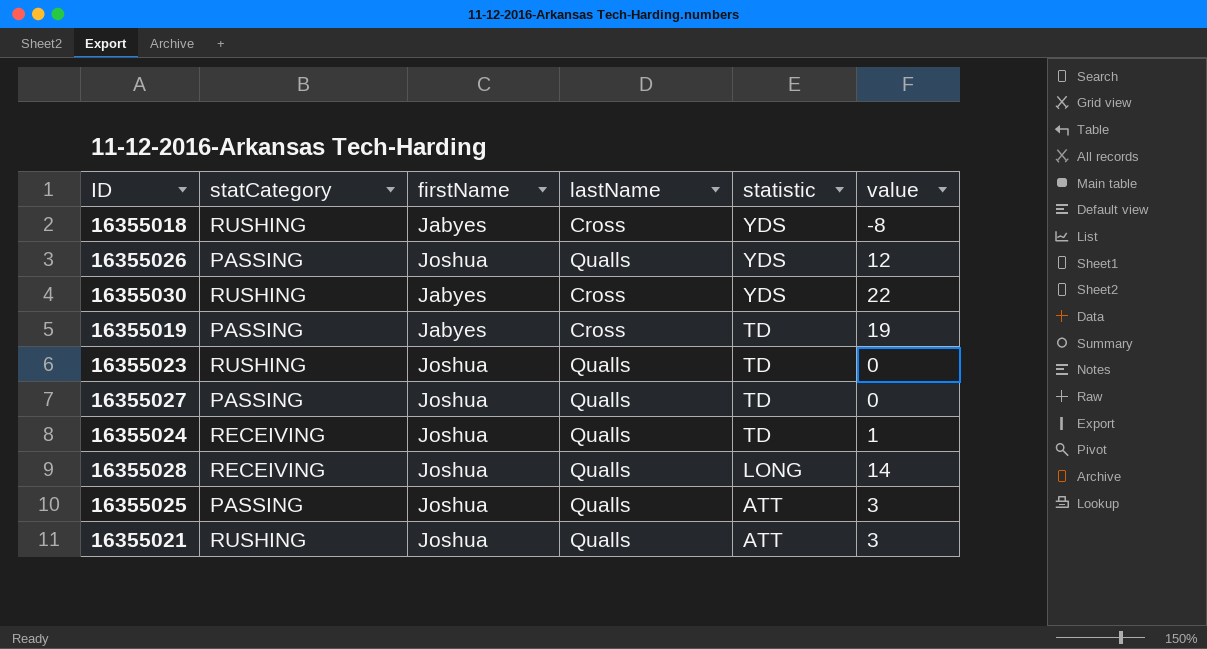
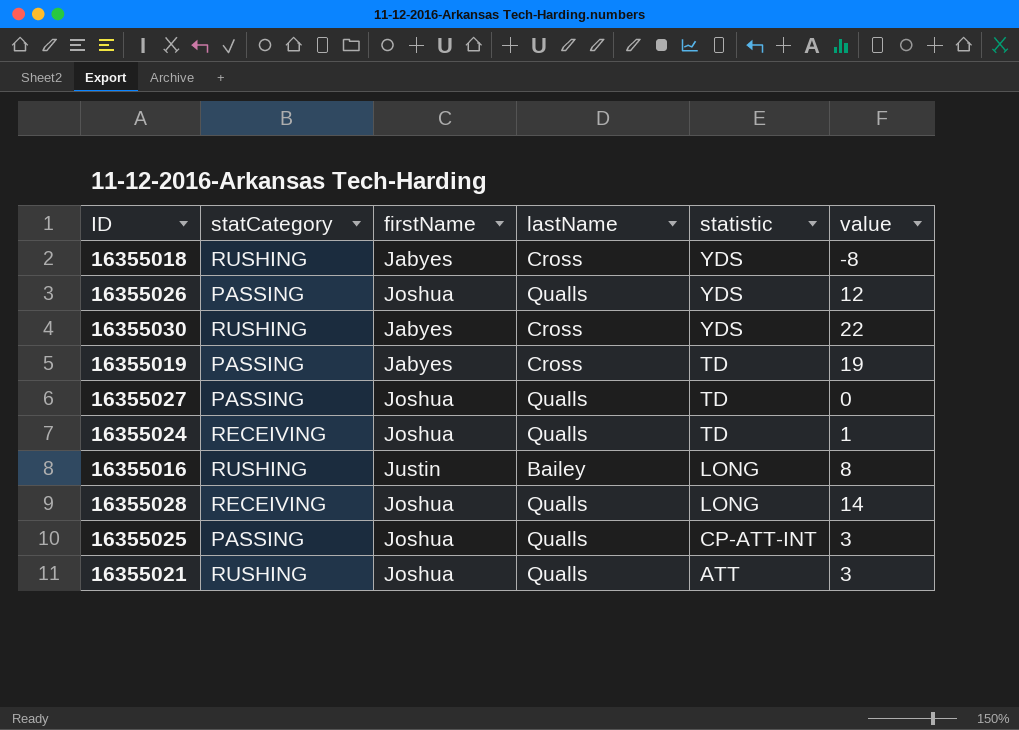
row 16355023: RUSHING | Joshua | Qualls | TD | 0 -> none
row 16355016: none -> RUSHING | Justin | Bailey | LONG | 8
16355025 | statistic: ATT -> CP-ATT-INT

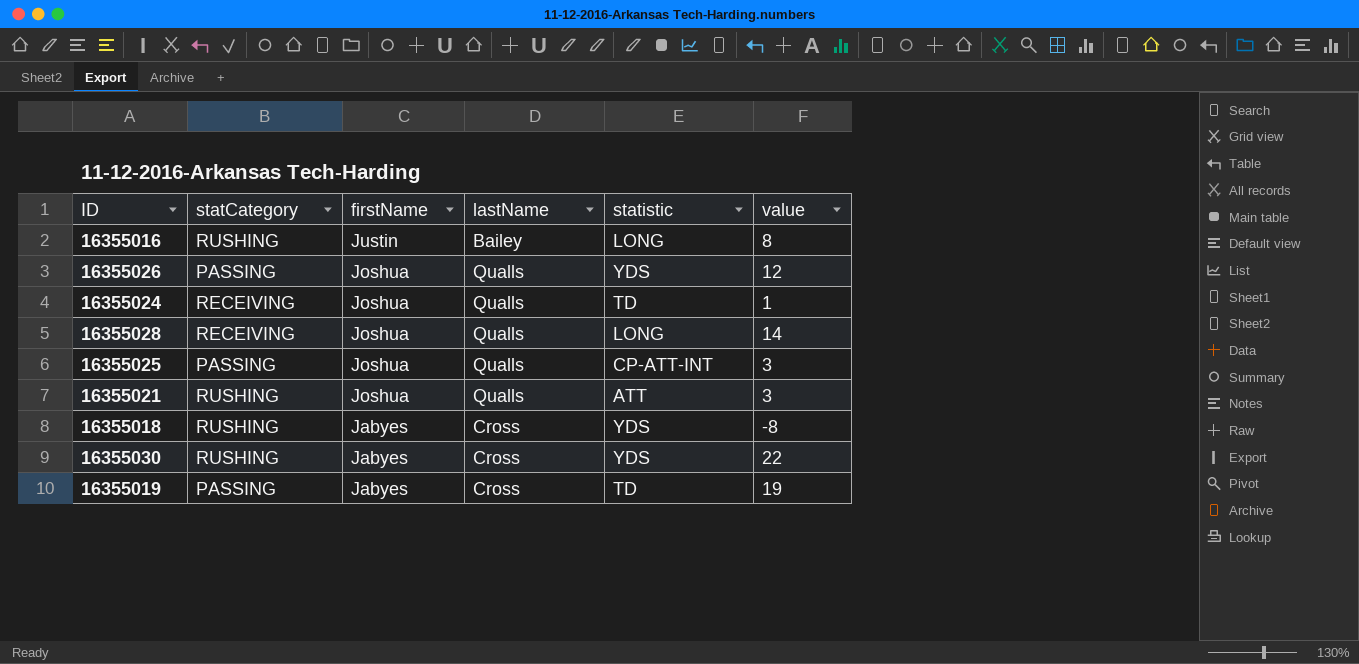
row order: statistic descending -> firstName descending
row 16355027: PASSING | Joshua | Qualls | TD | 0 -> none

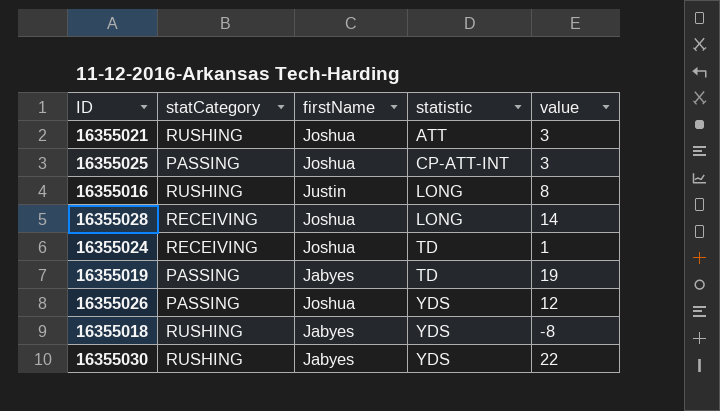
row order: firstName descending -> statistic ascending
column lastName | position: 4 -> none

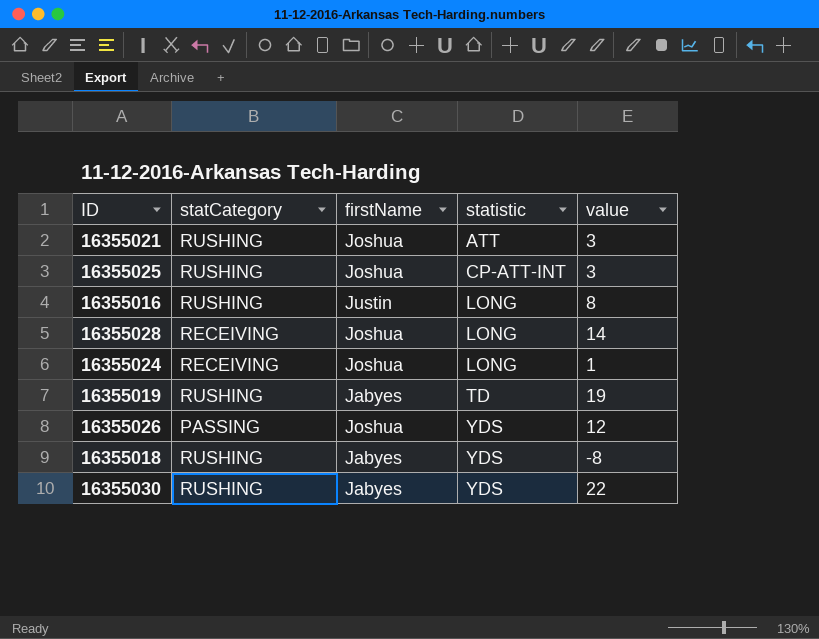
16355025 | statCategory: PASSING -> RUSHING
16355024 | statistic: TD -> LONG
16355019 | statCategory: PASSING -> RUSHING

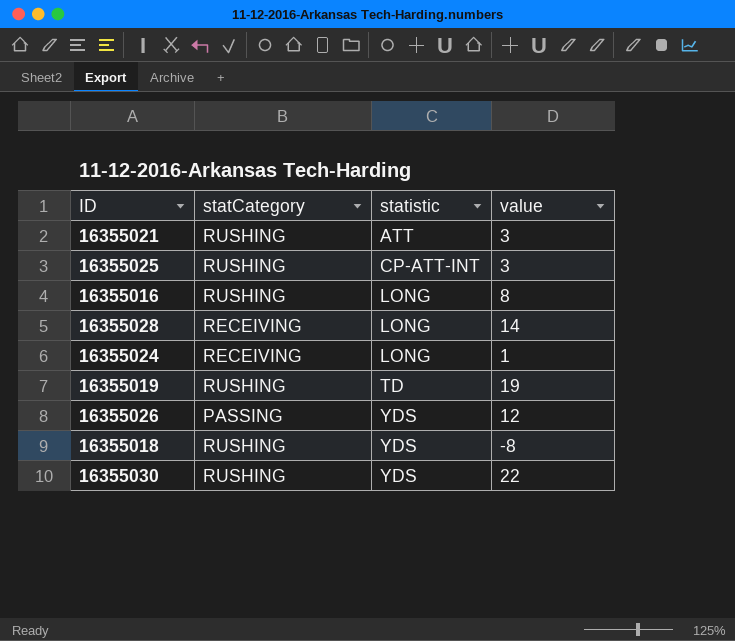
column firstName | position: 3 -> none

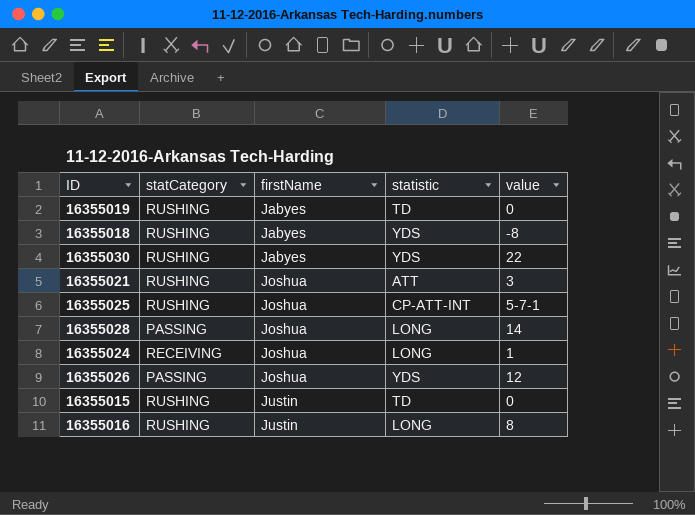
row order: statistic ascending -> firstName ascending
column firstName | position: none -> 3
16355019 | value: 19 -> 0
16355025 | value: 3 -> 5-7-1
16355028 | statCategory: RECEIVING -> PASSING
row 16355015: none -> RUSHING | Justin | TD | 0

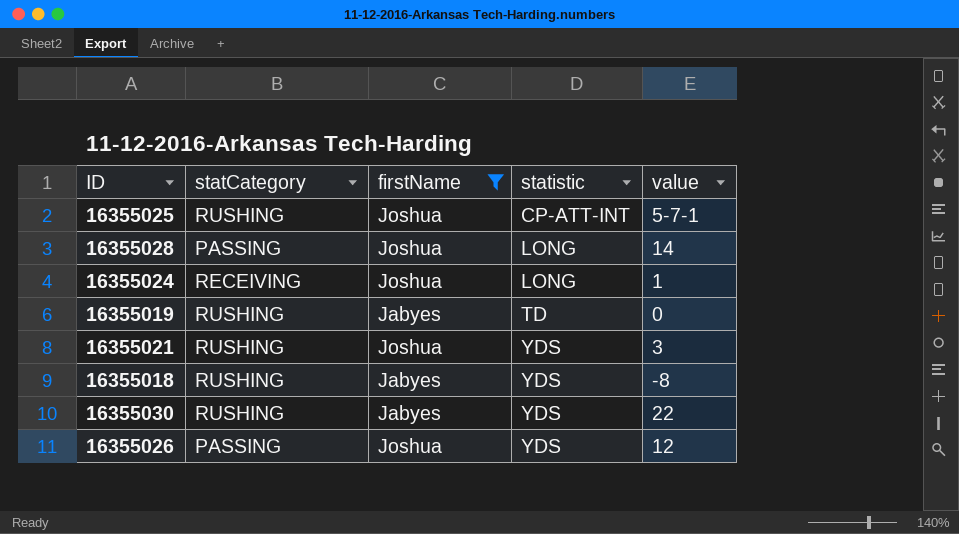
filter: none -> firstName != Justin
row order: firstName ascending -> statistic ascending
16355021 | statistic: ATT -> YDS

